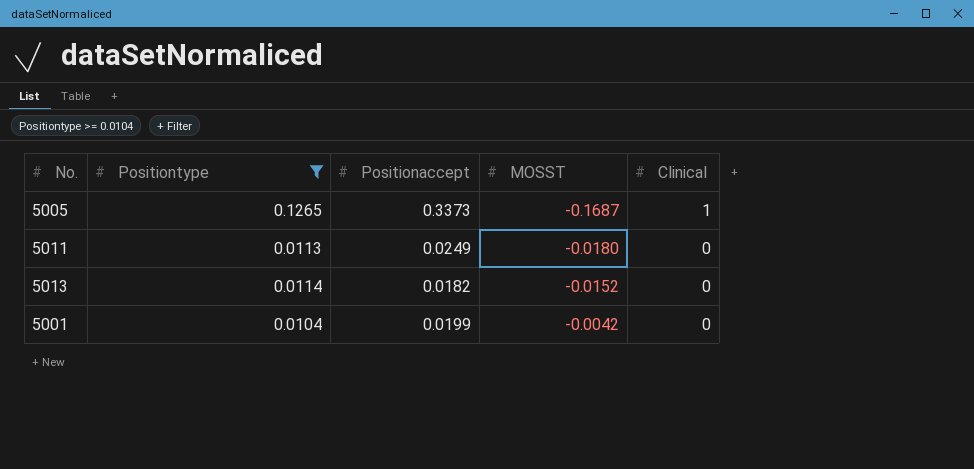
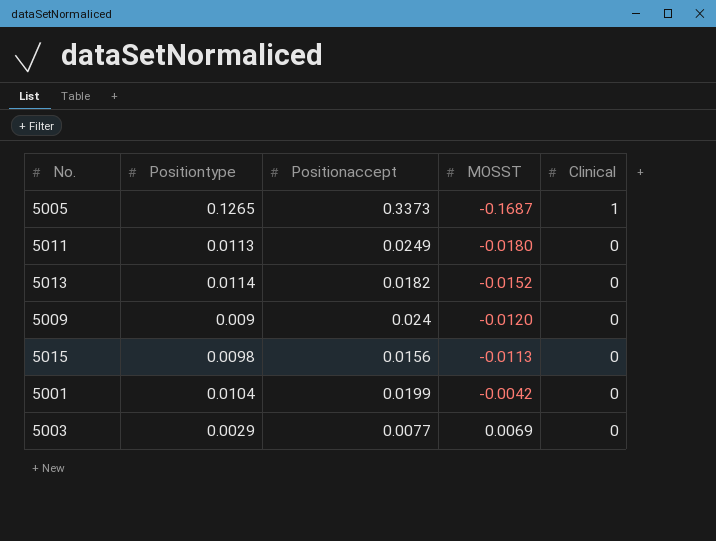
filter: Positiontype >= 0.0104 -> none

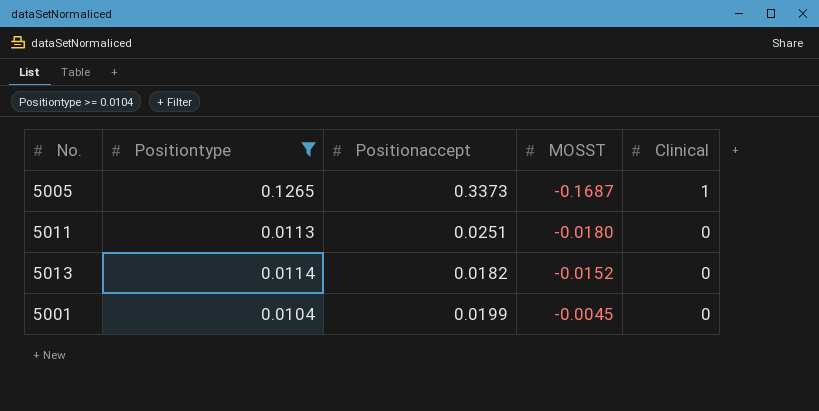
filter: none -> Positiontype >= 0.0104
5011 | Positionaccept: 0.0249 -> 0.0251
5001 | MOSST: -0.0042 -> -0.0045

